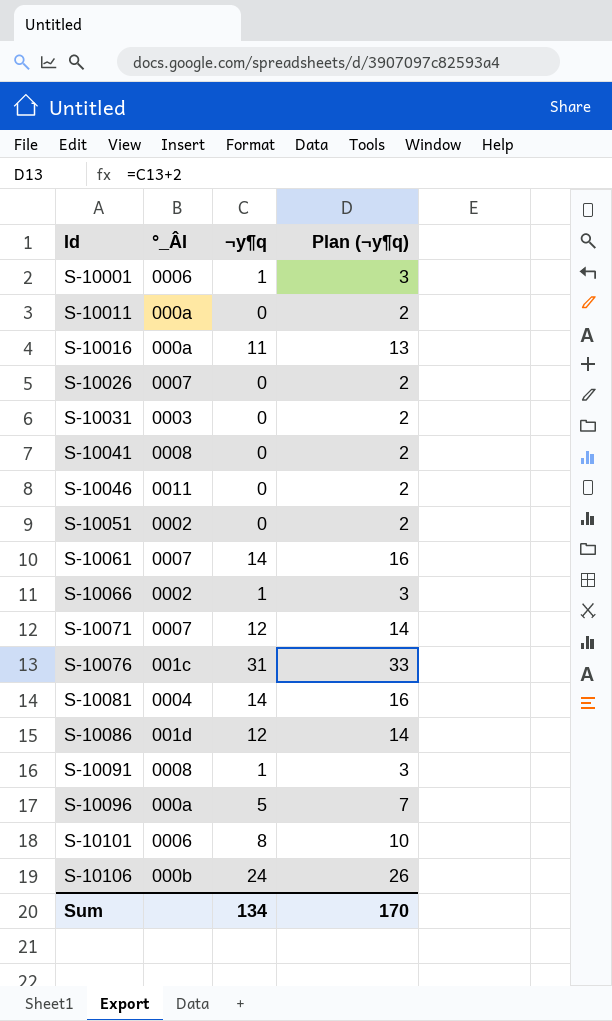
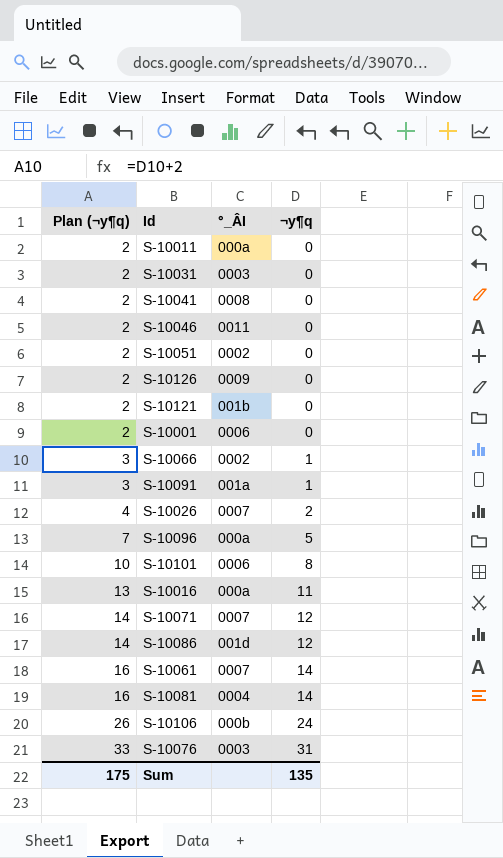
row order: Id ascending -> Plan (¬y¶q) ascending
column Plan (¬y¶q) | position: 4 -> 1
row S-10126: none -> 2 | 0009 | 0
row S-10121: none -> 2 | 001b | 0
S-10001 | Plan (¬y¶q): 3 -> 2
S-10001 | ¬y¶q: 1 -> 0
S-10091 | °_ÂI: 0008 -> 001a
S-10026 | Plan (¬y¶q): 2 -> 4
S-10026 | ¬y¶q: 0 -> 2
S-10076 | °_ÂI: 001c -> 0003
Sum | Plan (¬y¶q): 170 -> 175
Sum | ¬y¶q: 134 -> 135

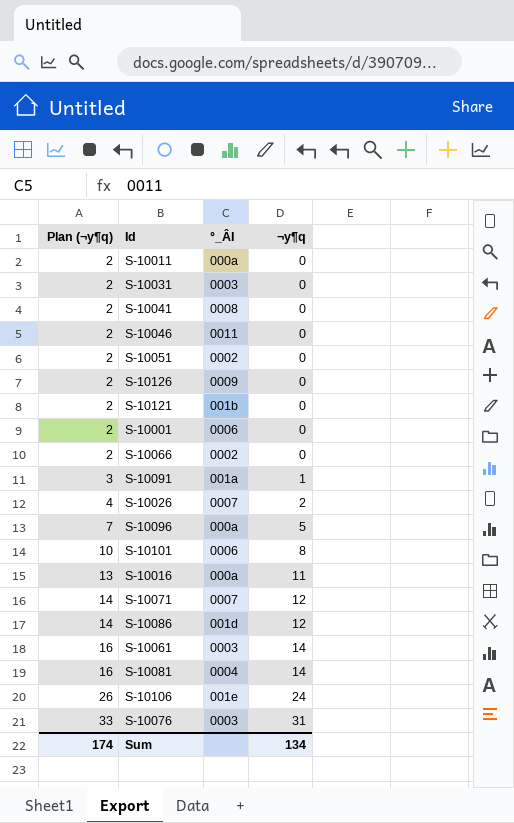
S-10066 | Plan (¬y¶q): 3 -> 2
S-10066 | ¬y¶q: 1 -> 0
S-10061 | °_ÂI: 0007 -> 0003
S-10106 | °_ÂI: 000b -> 001e
Sum | Plan (¬y¶q): 175 -> 174
Sum | ¬y¶q: 135 -> 134

